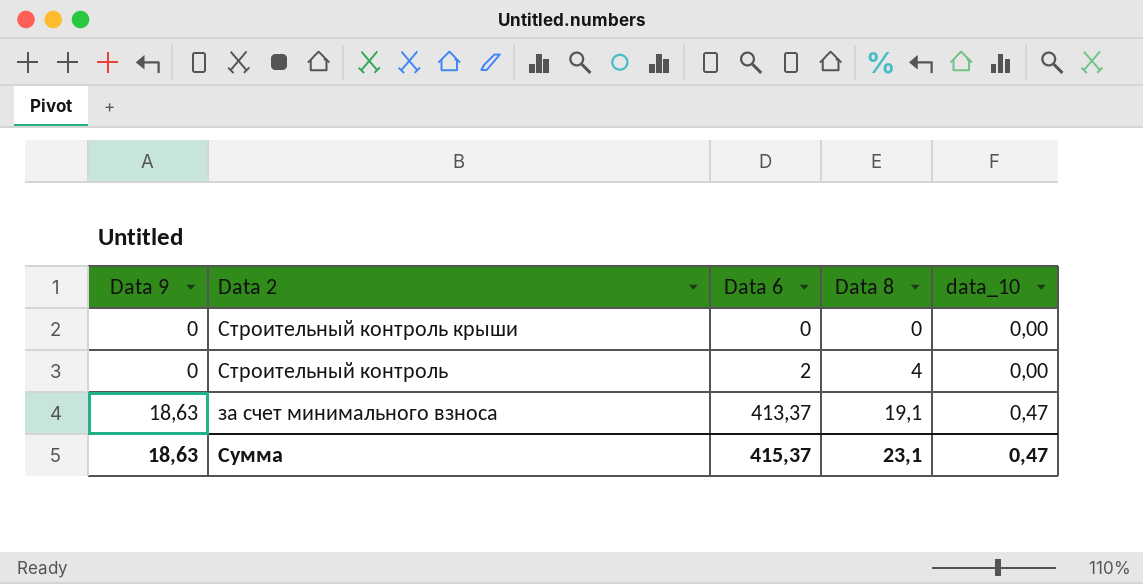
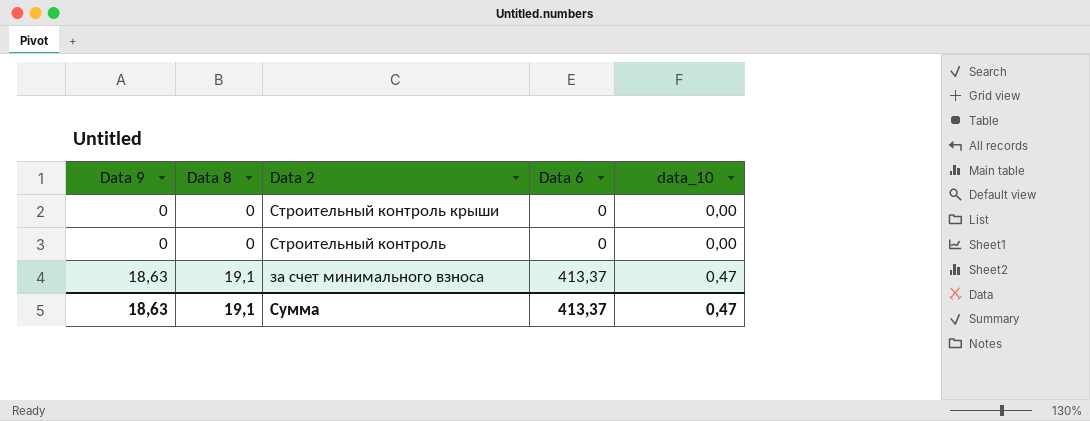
column Data 8 | position: 4 -> 2
Строительный контроль | Data 8: 4 -> 0
Строительный контроль | Data 6: 2 -> 0
Сумма | Data 8: 23,1 -> 19,1
Сумма | Data 6: 415,37 -> 413,37

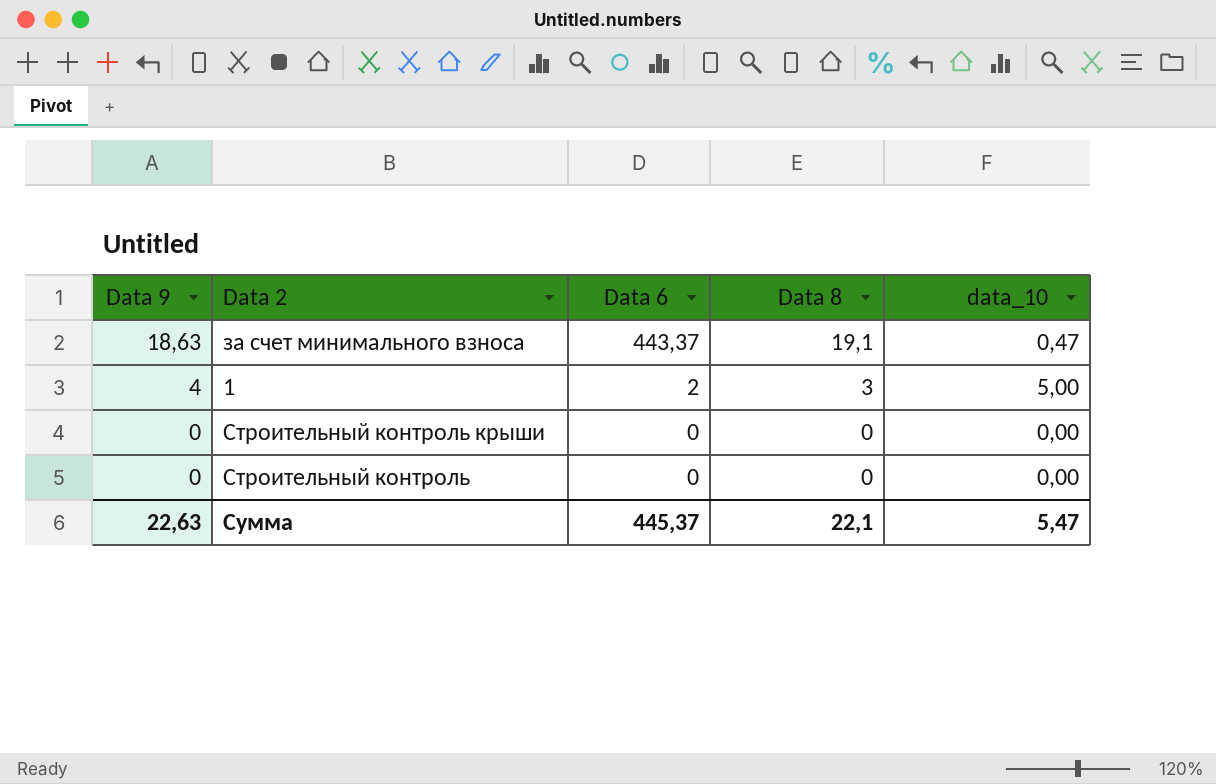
row order: Data 9 ascending -> Data 9 descending
column Data 8 | position: 2 -> 4
за счет минимального взноса | Data 6: 413,37 -> 443,37
row 1: none -> 4 | 2 | 3 | 5,00
Сумма | Data 9: 18,63 -> 22,63
Сумма | Data 6: 413,37 -> 445,37
Сумма | Data 8: 19,1 -> 22,1
Сумма | data_10: 0,47 -> 5,47

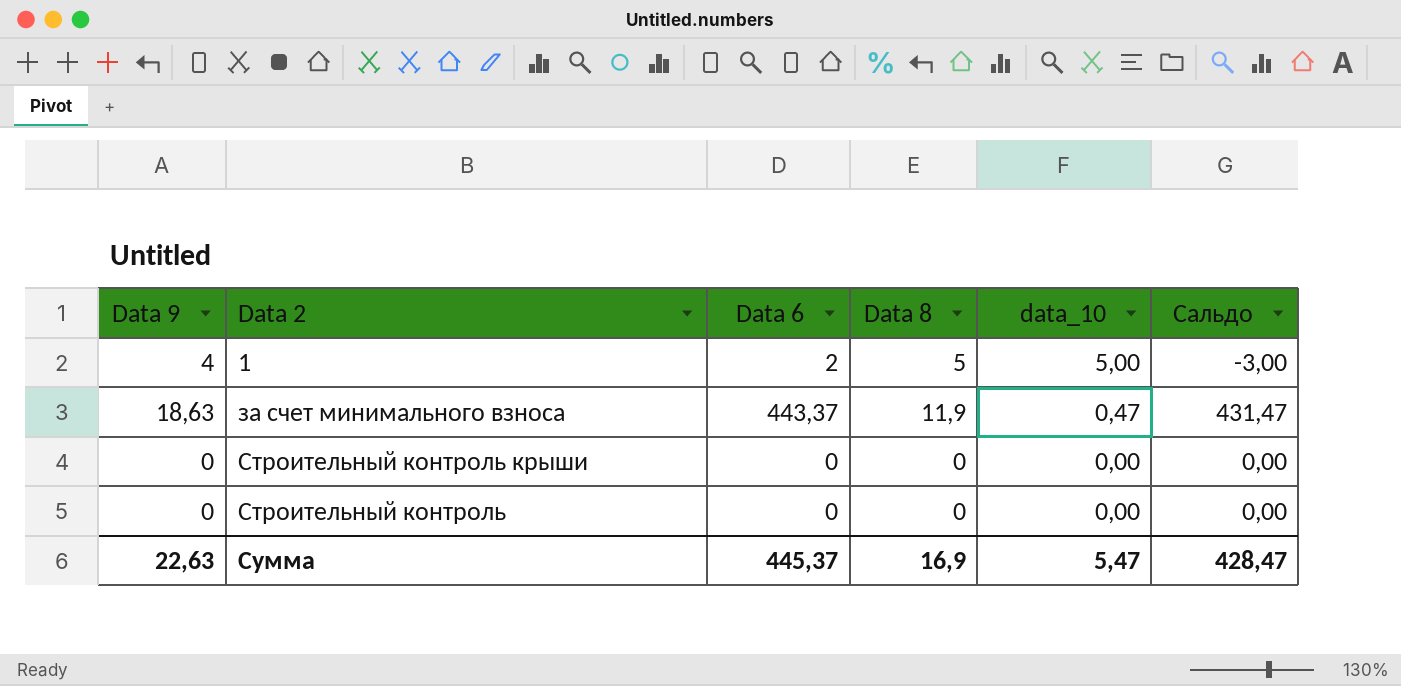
row order: Data 9 descending -> data_10 descending
column Сальдо | formula: none -> [Data 6] - [Data 8]
1 | Data 8: 3 -> 5
за счет минимального взноса | Data 8: 19,1 -> 11,9
Сумма | Data 8: 22,1 -> 16,9

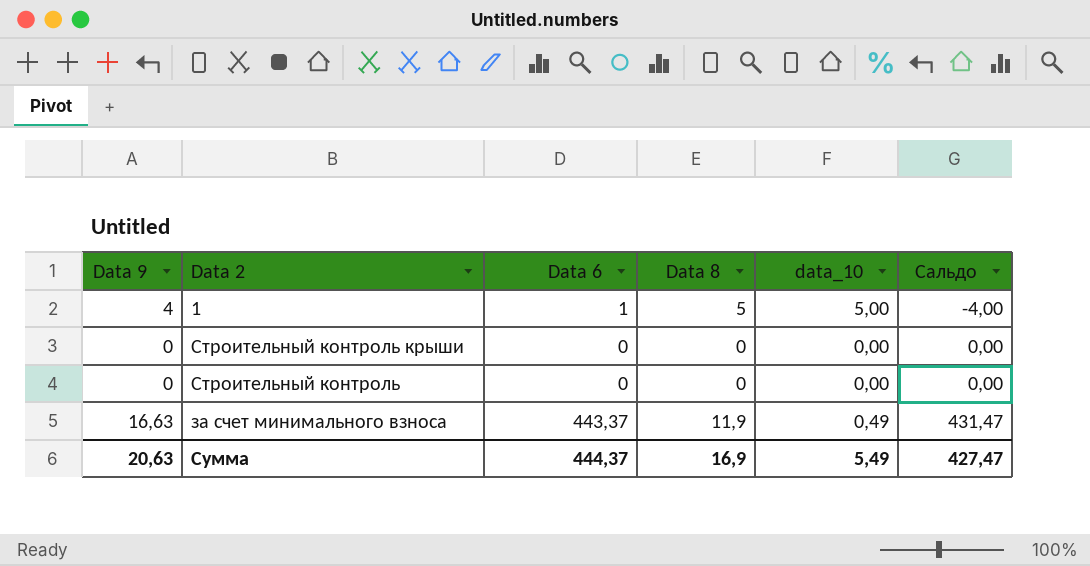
row order: data_10 descending -> Сальдо ascending
1 | Data 6: 2 -> 1
1 | Сальдо: -3,00 -> -4,00
за счет минимального взноса | Data 9: 18,63 -> 16,63
за счет минимального взноса | data_10: 0,47 -> 0,49
Сумма | Data 9: 22,63 -> 20,63
Сумма | Data 6: 445,37 -> 444,37
Сумма | data_10: 5,47 -> 5,49
Сумма | Сальдо: 428,47 -> 427,47

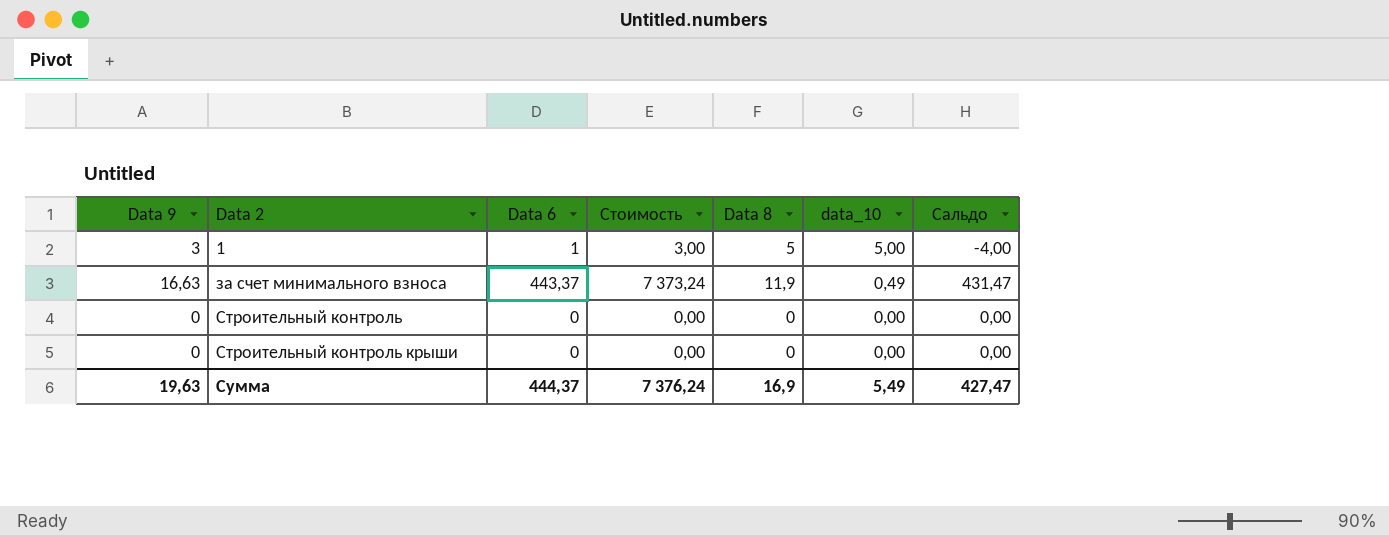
row order: Сальдо ascending -> Data 2 ascending
column Стоимость | formula: none -> [Data 9] * [Data 6]
1 | Data 9: 4 -> 3
Сумма | Data 9: 20,63 -> 19,63

